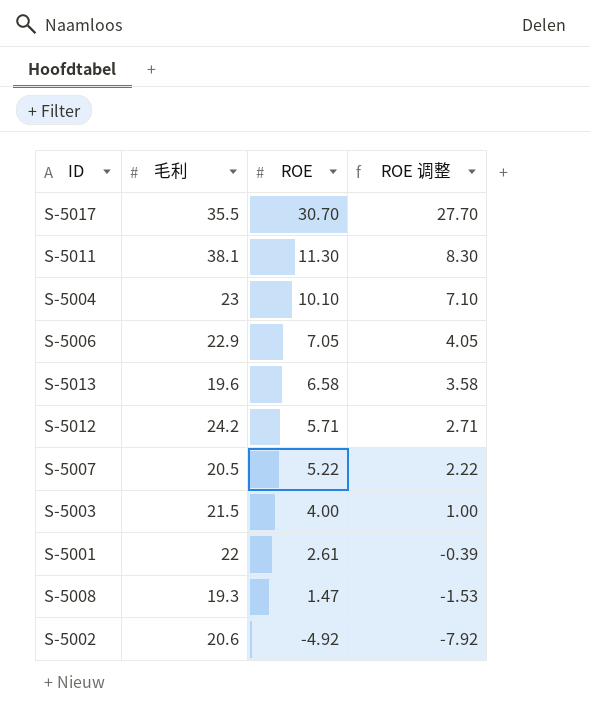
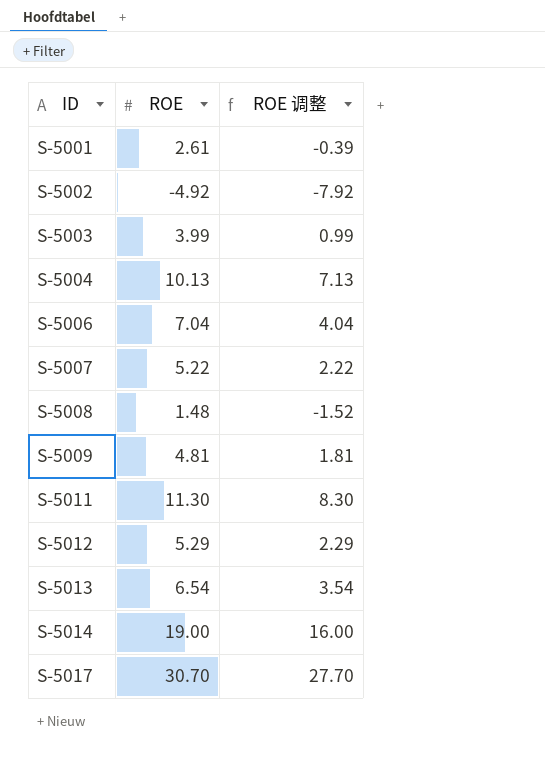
row order: ROE descending -> ID ascending
column 毛利 | position: 2 -> none
S-5003 | ROE: 4.00 -> 3.99
S-5003 | ROE 调整: 1.00 -> 0.99
S-5004 | ROE: 10.10 -> 10.13
S-5004 | ROE 调整: 7.10 -> 7.13
S-5006 | ROE: 7.05 -> 7.04
S-5006 | ROE 调整: 4.05 -> 4.04
S-5008 | ROE: 1.47 -> 1.48
S-5008 | ROE 调整: -1.53 -> -1.52
row S-5009: none -> 4.81 | 1.81
S-5012 | ROE: 5.71 -> 5.29
S-5012 | ROE 调整: 2.71 -> 2.29
S-5013 | ROE: 6.58 -> 6.54
S-5013 | ROE 调整: 3.58 -> 3.54
row S-5014: none -> 19.00 | 16.00

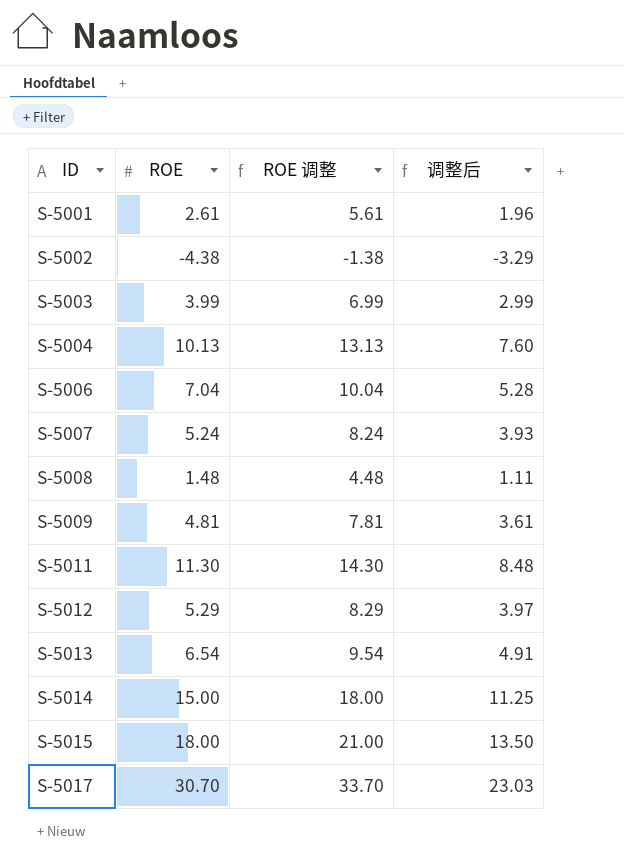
column ROE 调整 | formula: [ROE] - 3 -> [ROE] + 3
column 调整后 | formula: none -> [ROE] * 0.75
S-5002 | ROE: -4.92 -> -4.38
S-5007 | ROE: 5.22 -> 5.24
S-5014 | ROE: 19.00 -> 15.00
row S-5015: none -> 18.00 | 21.00 | 13.50

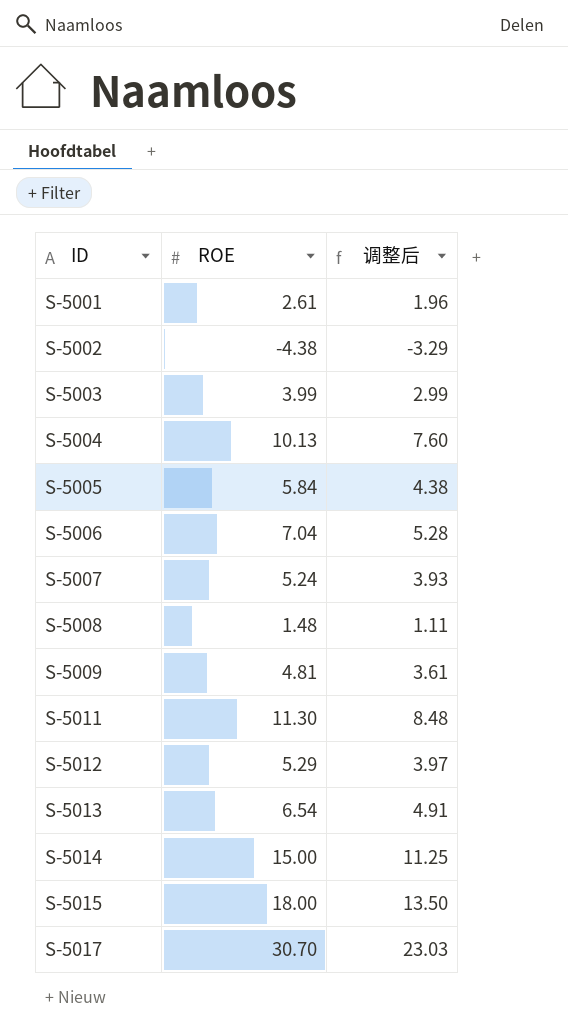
column ROE 调整 | formula: [ROE] + 3 -> none
row S-5005: none -> 5.84 | 4.38

